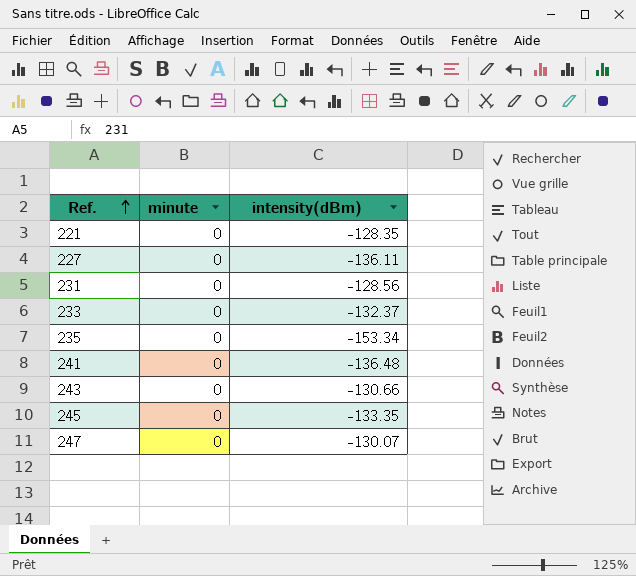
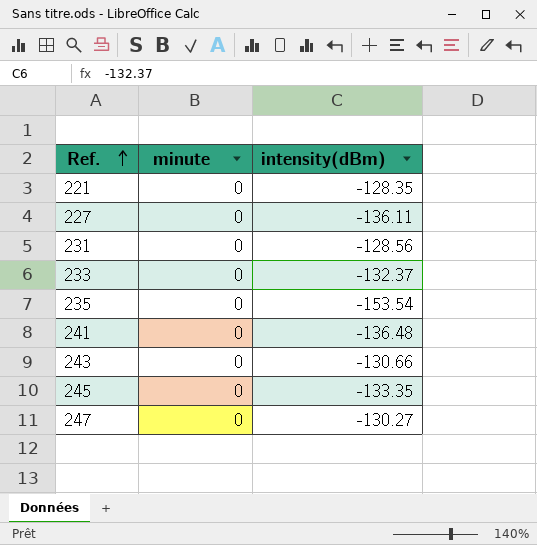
235 | intensity(dBm): -153.34 -> -153.54
247 | intensity(dBm): -130.07 -> -130.27

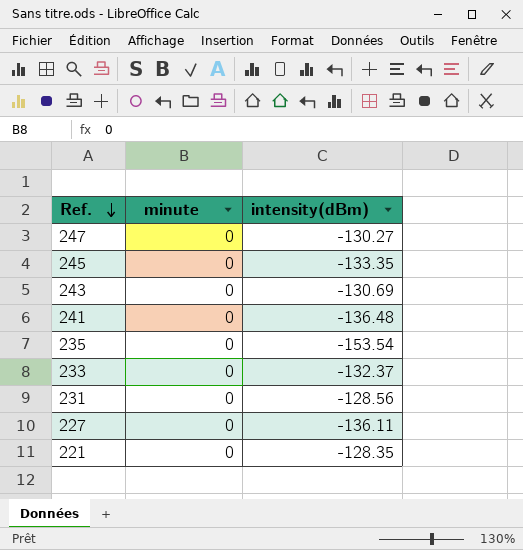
row order: Ref. ascending -> Ref. descending
243 | intensity(dBm): -130.66 -> -130.69

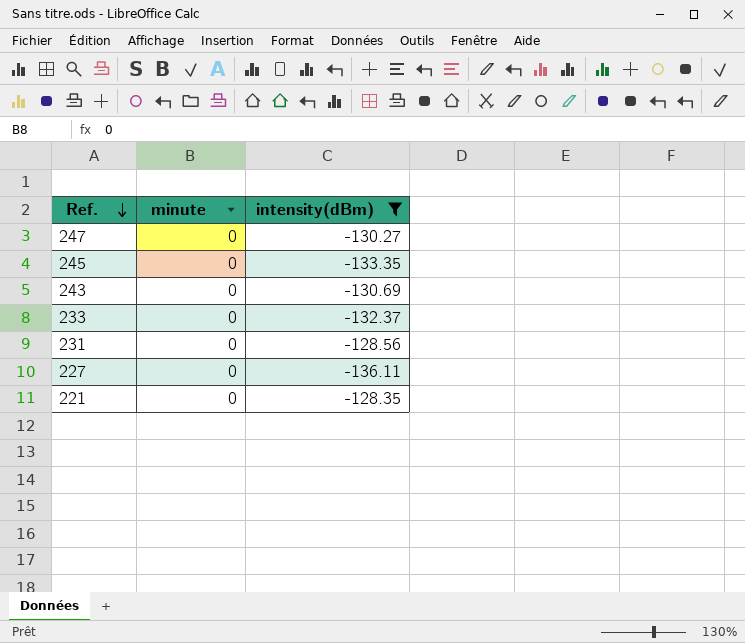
filter: none -> intensity(dBm) >= -136.11

